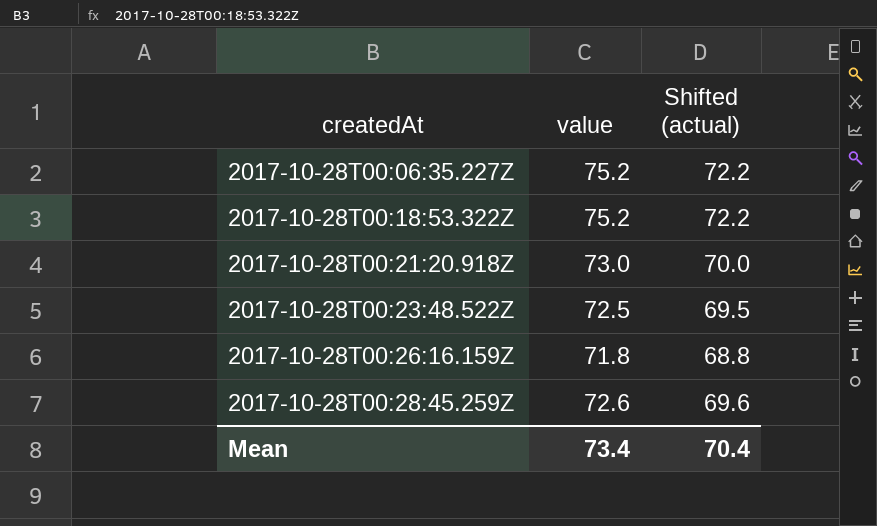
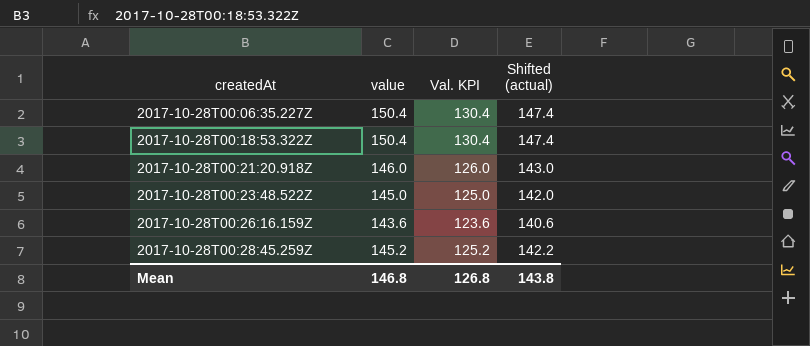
column Val. KPI | formula: none -> [value] - 20
2017-10-28T00:06:35.227Z | value: 75.2 -> 150.4
2017-10-28T00:06:35.227Z | Shifted (actual): 72.2 -> 147.4
2017-10-28T00:18:53.322Z | value: 75.2 -> 150.4
2017-10-28T00:18:53.322Z | Shifted (actual): 72.2 -> 147.4
2017-10-28T00:21:20.918Z | value: 73.0 -> 146.0
2017-10-28T00:21:20.918Z | Shifted (actual): 70.0 -> 143.0
2017-10-28T00:23:48.522Z | value: 72.5 -> 145.0
2017-10-28T00:23:48.522Z | Shifted (actual): 69.5 -> 142.0
2017-10-28T00:26:16.159Z | value: 71.8 -> 143.6
2017-10-28T00:26:16.159Z | Shifted (actual): 68.8 -> 140.6
2017-10-28T00:28:45.259Z | value: 72.6 -> 145.2
2017-10-28T00:28:45.259Z | Shifted (actual): 69.6 -> 142.2
Mean | value: 73.4 -> 146.8
Mean | Shifted (actual): 70.4 -> 143.8

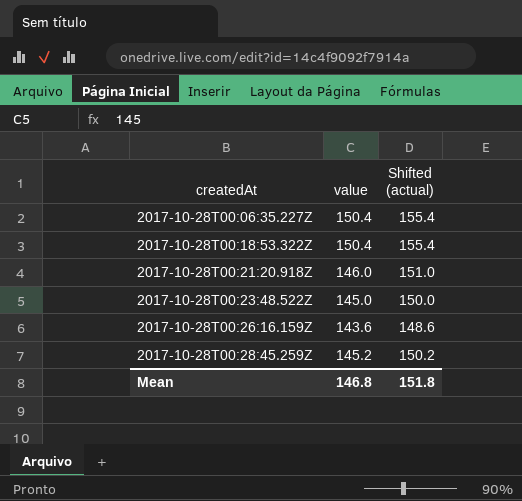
column Val. KPI | formula: [value] - 20 -> none
column Shifted (actual) | formula: [value] - 3 -> [value] + 5
Mean | Shifted (actual): 143.8 -> 151.8

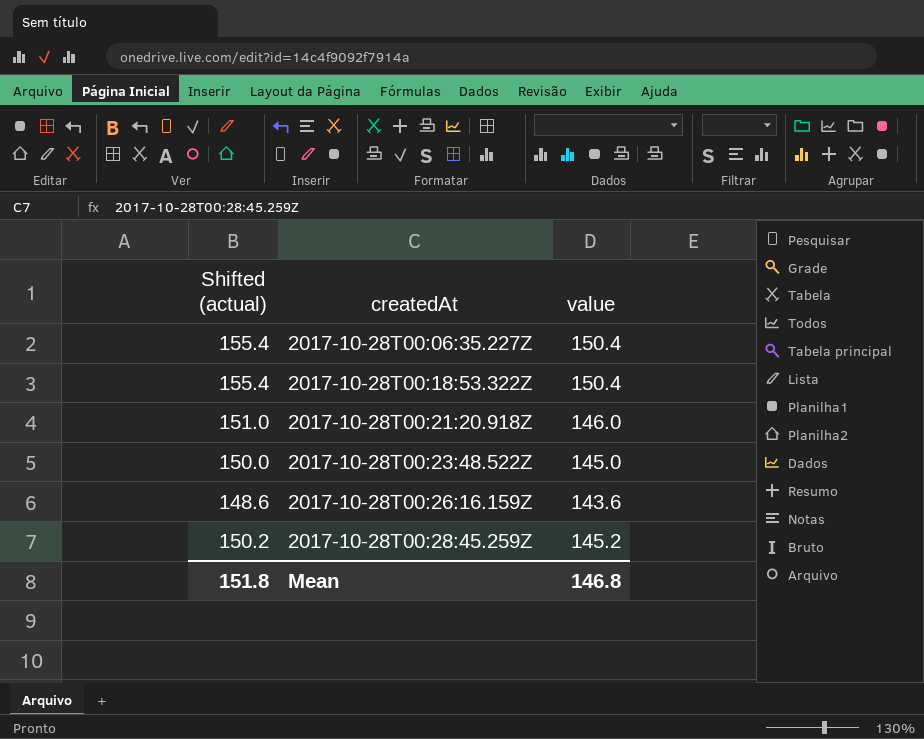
column Shifted (actual) | position: 3 -> 1

